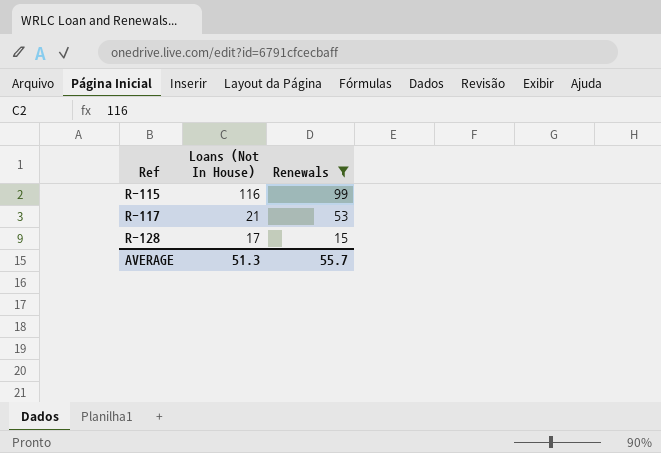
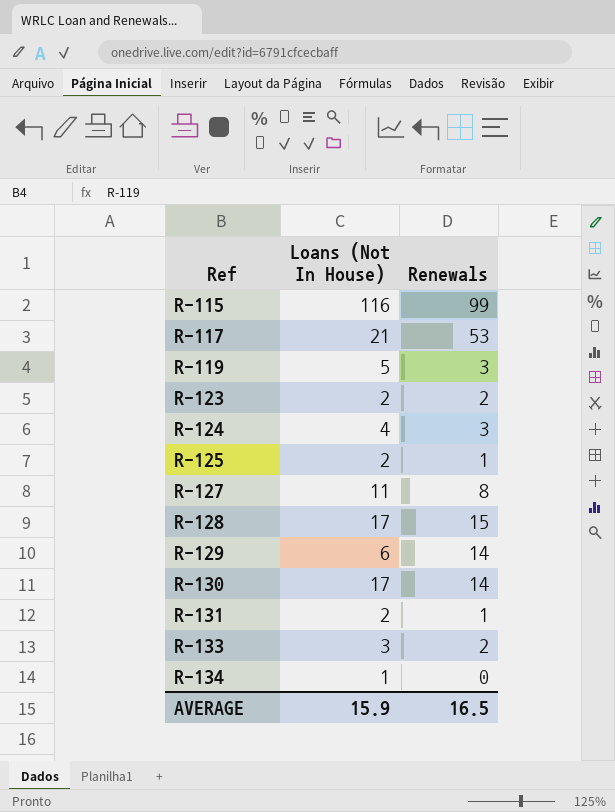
filter: Renewals >= 15 -> none
AVERAGE | Loans (Not In House): 51.3 -> 15.9
AVERAGE | Renewals: 55.7 -> 16.5

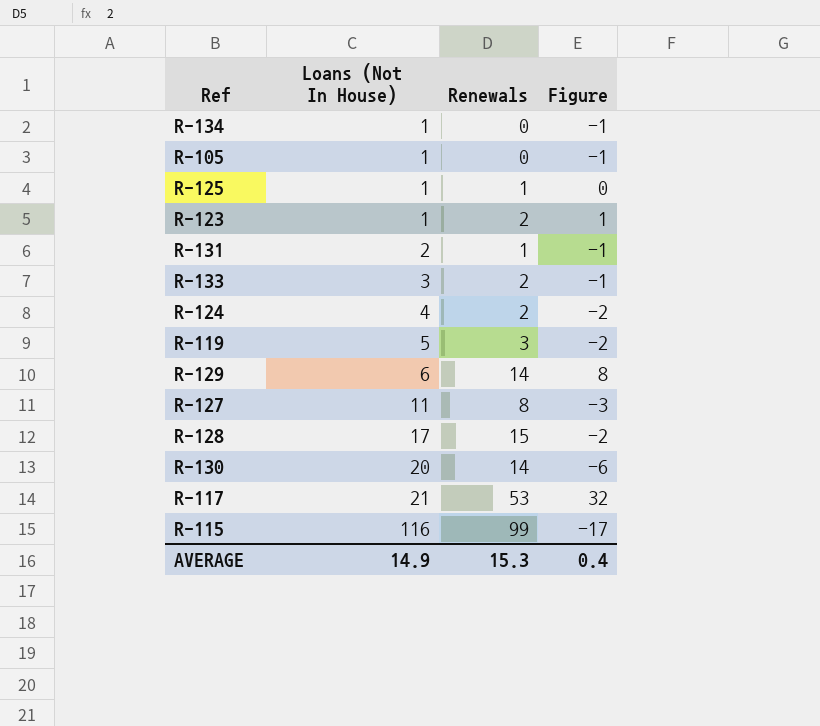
row order: Ref ascending -> Loans (Not In House) ascending
column Figure | formula: none -> [Renewals] - [Loans (Not In House)]
row R-105: none -> 1 | 0 | -1
R-125 | Loans (Not In House): 2 -> 1
R-123 | Loans (Not In House): 2 -> 1
R-124 | Renewals: 3 -> 2
R-130 | Loans (Not In House): 17 -> 20
AVERAGE | Loans (Not In House): 15.9 -> 14.9
AVERAGE | Renewals: 16.5 -> 15.3

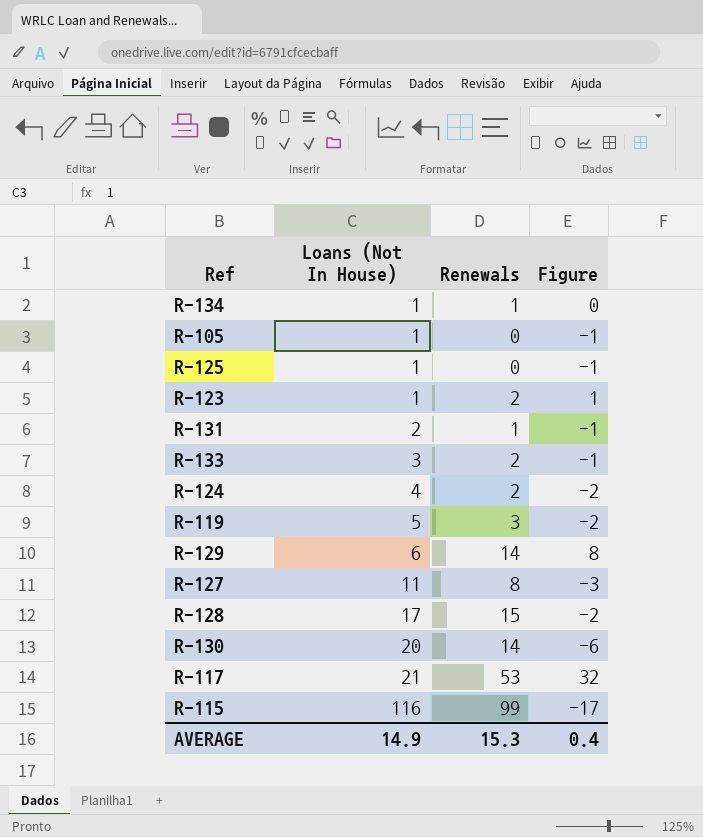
R-134 | Renewals: 0 -> 1
R-134 | Figure: -1 -> 0
R-125 | Renewals: 1 -> 0
R-125 | Figure: 0 -> -1

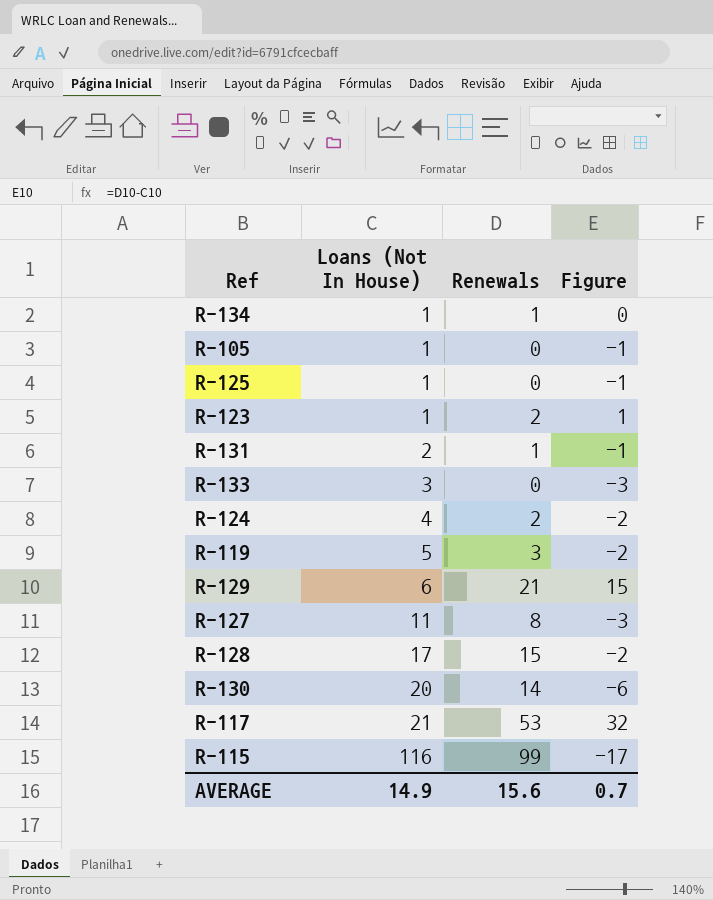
R-133 | Renewals: 2 -> 0
R-133 | Figure: -1 -> -3
R-129 | Renewals: 14 -> 21
R-129 | Figure: 8 -> 15
AVERAGE | Renewals: 15.3 -> 15.6
AVERAGE | Figure: 0.4 -> 0.7

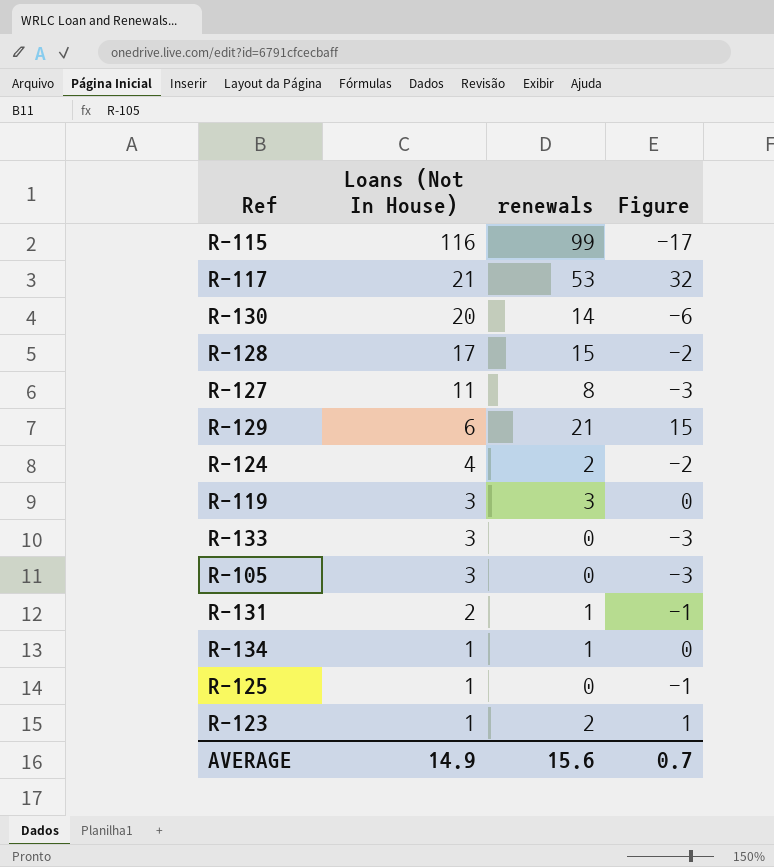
row order: Loans (Not In House) ascending -> Loans (Not In House) descending
column name: Renewals -> renewals
R-119 | Loans (Not In House): 5 -> 3
R-119 | Figure: -2 -> 0
R-105 | Loans (Not In House): 1 -> 3
R-105 | Figure: -1 -> -3

